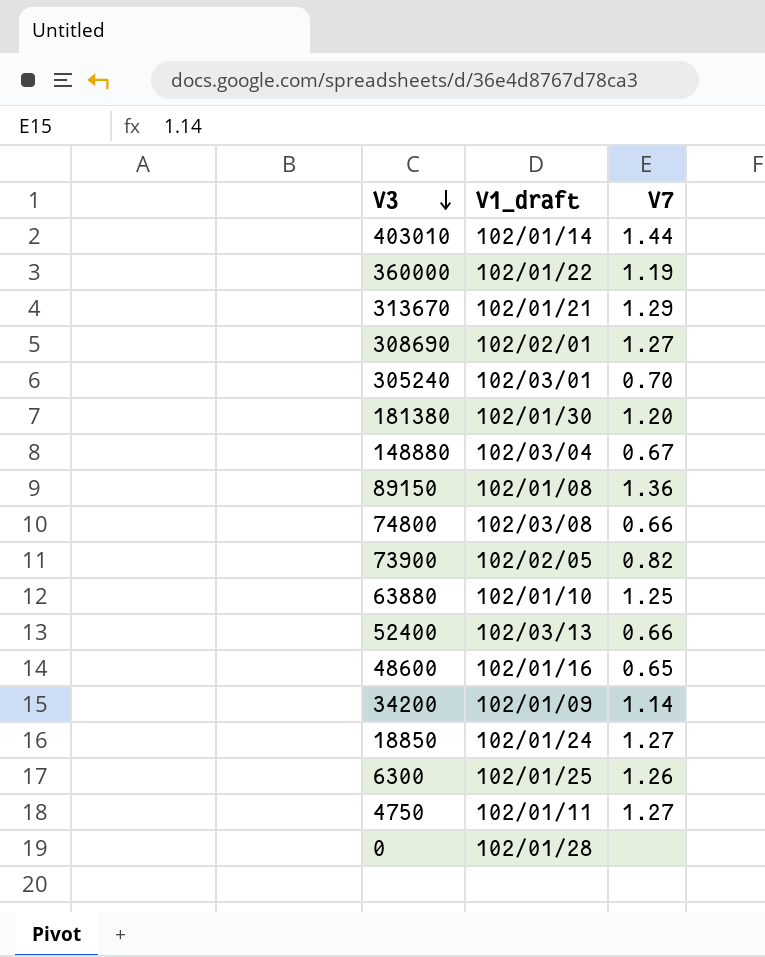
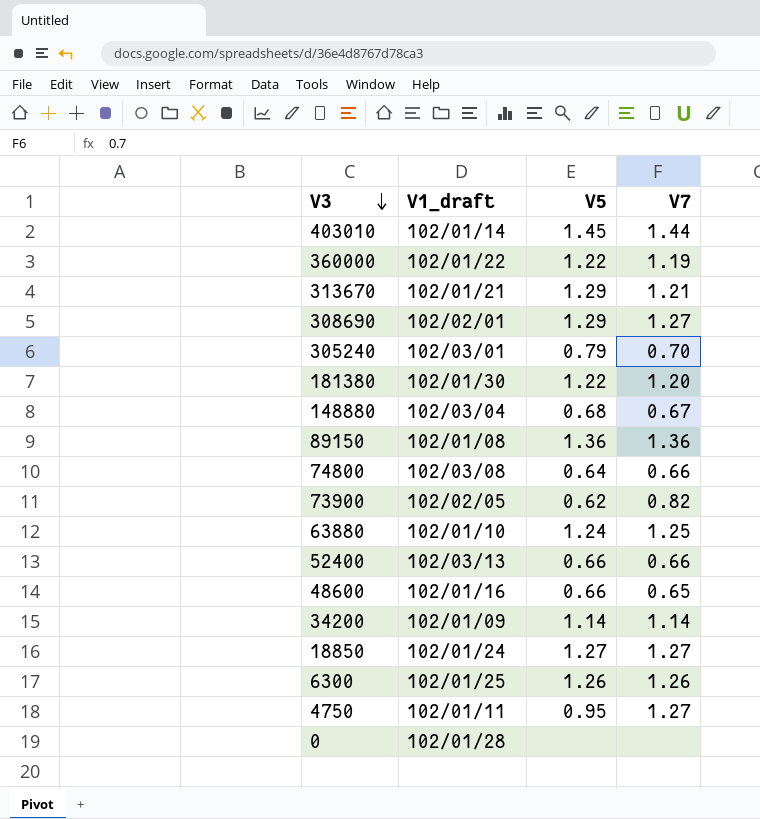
column V5 | position: none -> 3
313670 | V7: 1.29 -> 1.21

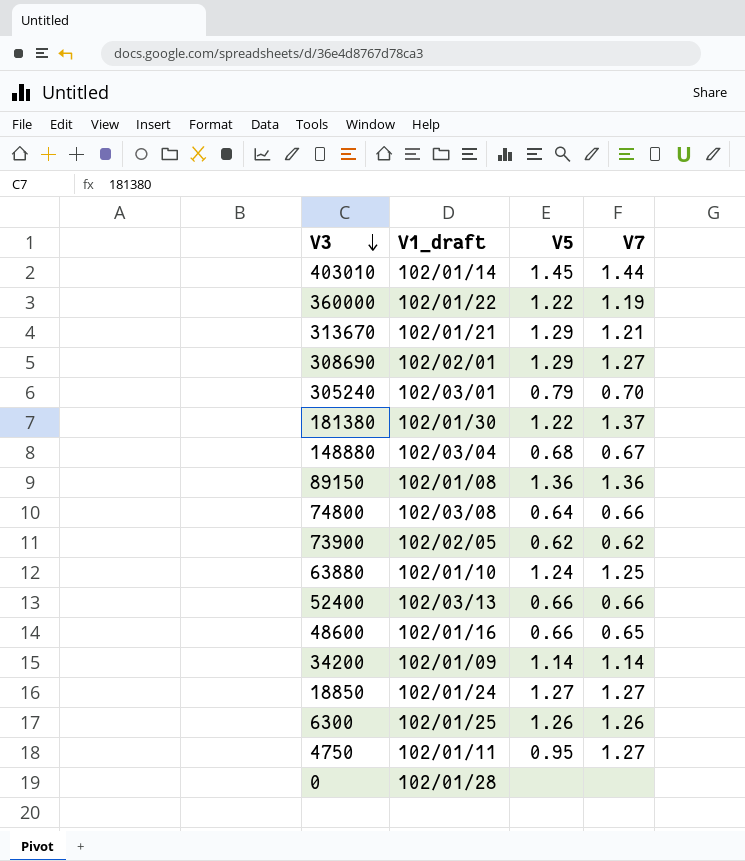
181380 | V7: 1.20 -> 1.37
73900 | V7: 0.82 -> 0.62

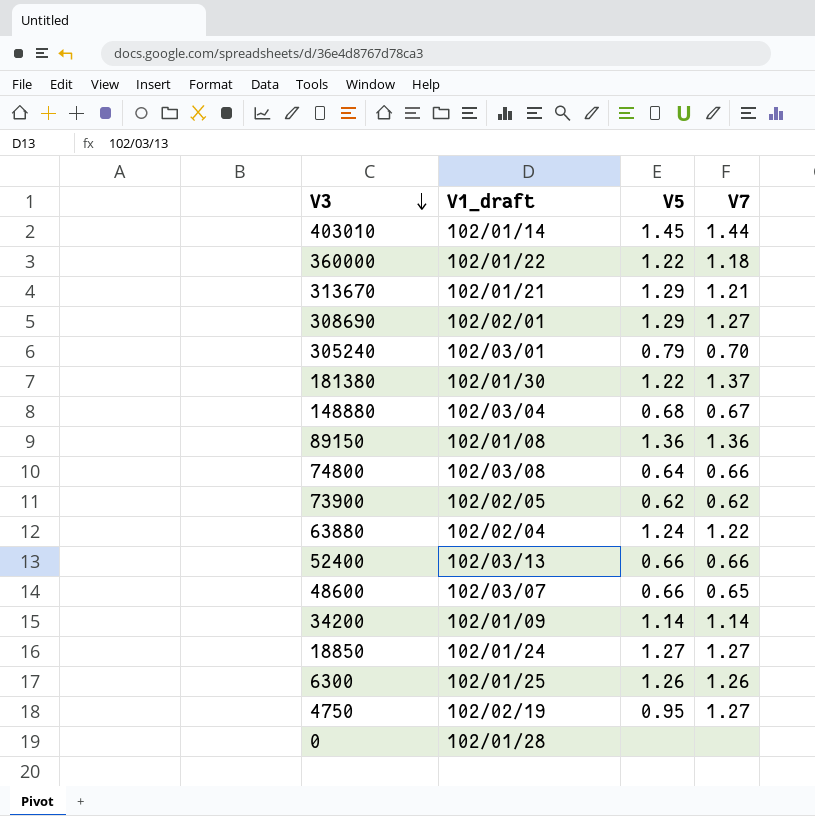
360000 | V7: 1.19 -> 1.18
63880 | V1_draft: 102/01/10 -> 102/02/04
63880 | V7: 1.25 -> 1.22
48600 | V1_draft: 102/01/16 -> 102/03/07
4750 | V1_draft: 102/01/11 -> 102/02/19

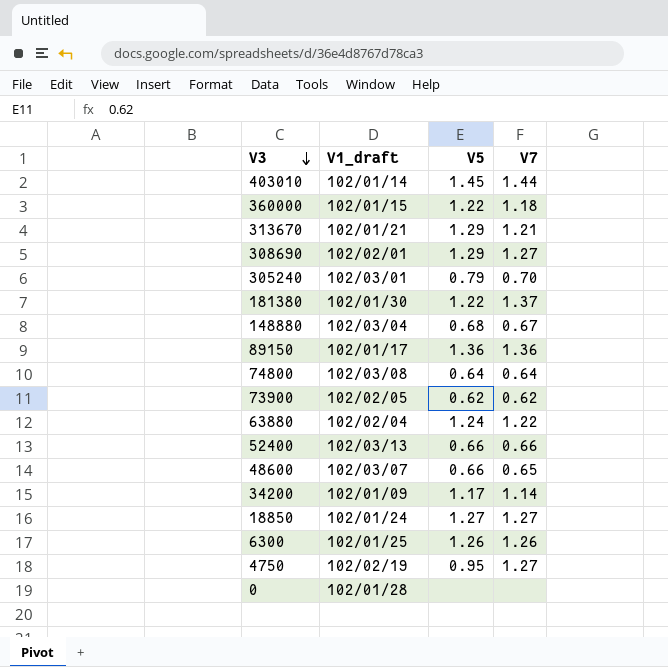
360000 | V1_draft: 102/01/22 -> 102/01/15
89150 | V1_draft: 102/01/08 -> 102/01/17
74800 | V7: 0.66 -> 0.64
34200 | V5: 1.14 -> 1.17

